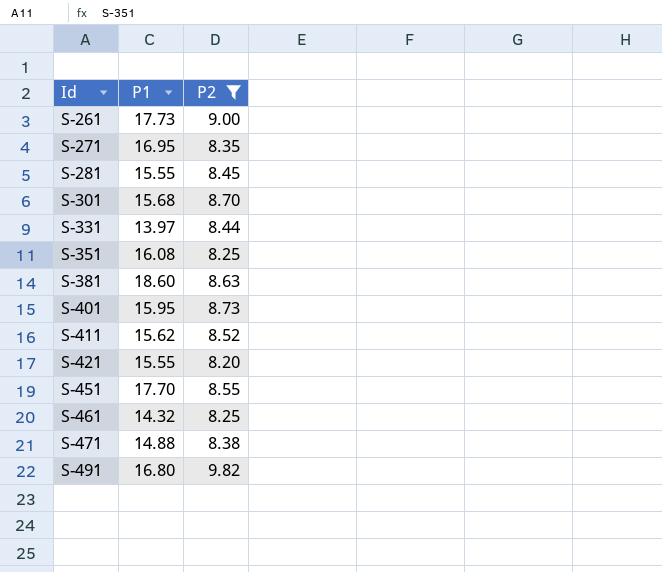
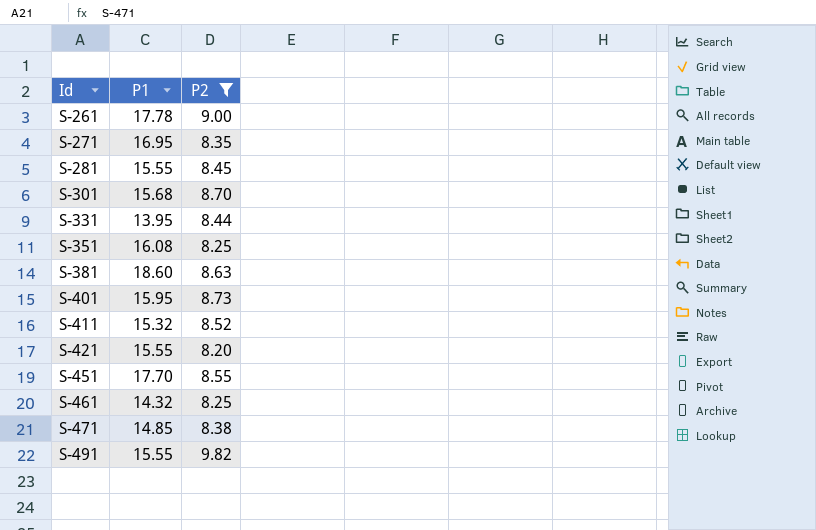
S-261 | P1: 17.73 -> 17.78
S-331 | P1: 13.97 -> 13.95
S-411 | P1: 15.62 -> 15.32
S-471 | P1: 14.88 -> 14.85
S-491 | P1: 16.80 -> 15.55

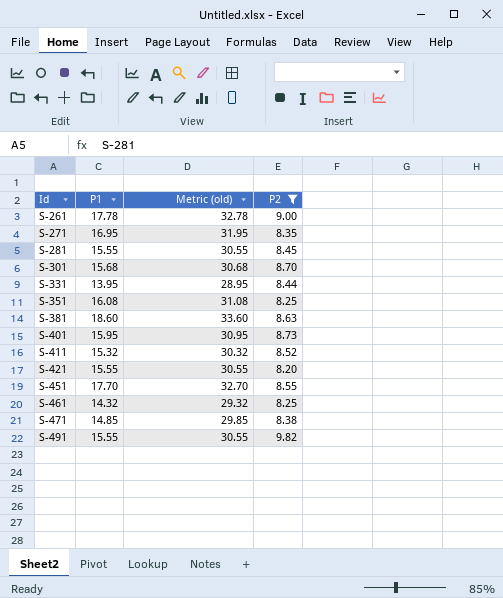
column Metric (old) | formula: none -> [P1] + 15

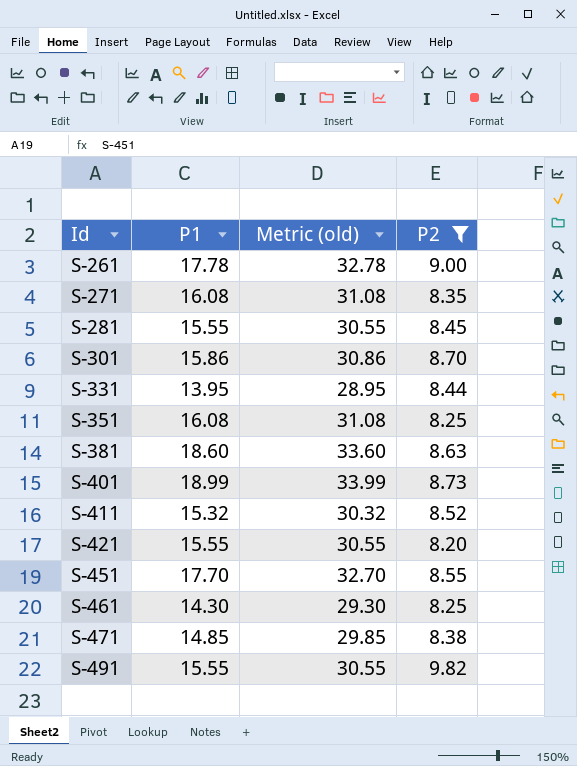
S-271 | P1: 16.95 -> 16.08
S-271 | Metric (old): 31.95 -> 31.08
S-301 | P1: 15.68 -> 15.86
S-301 | Metric (old): 30.68 -> 30.86
S-401 | P1: 15.95 -> 18.99
S-401 | Metric (old): 30.95 -> 33.99
S-461 | P1: 14.32 -> 14.30
S-461 | Metric (old): 29.32 -> 29.30

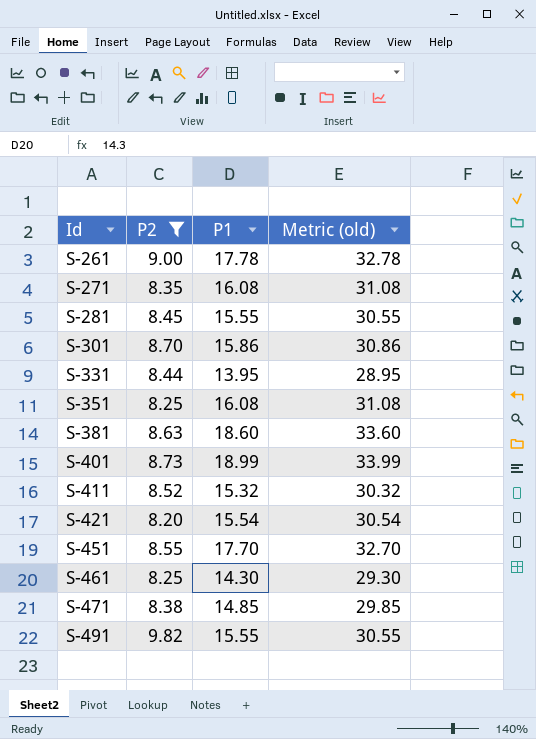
column P2 | position: 4 -> 2
S-421 | P1: 15.55 -> 15.54
S-421 | Metric (old): 30.55 -> 30.54

